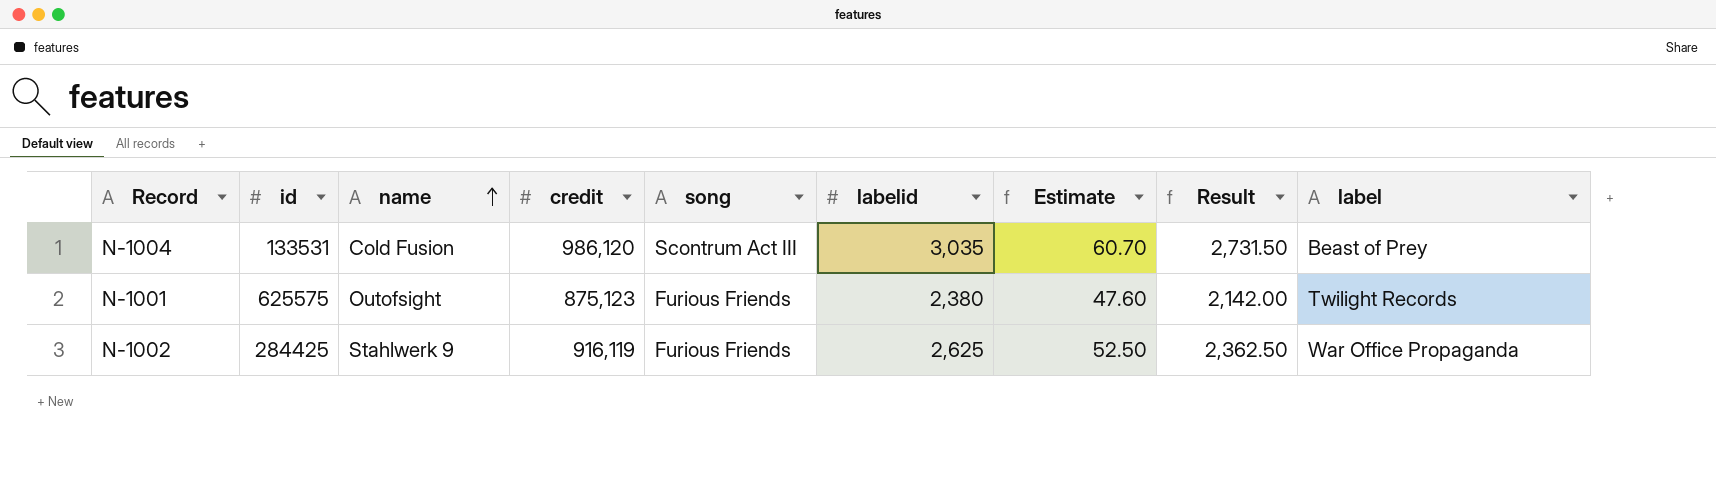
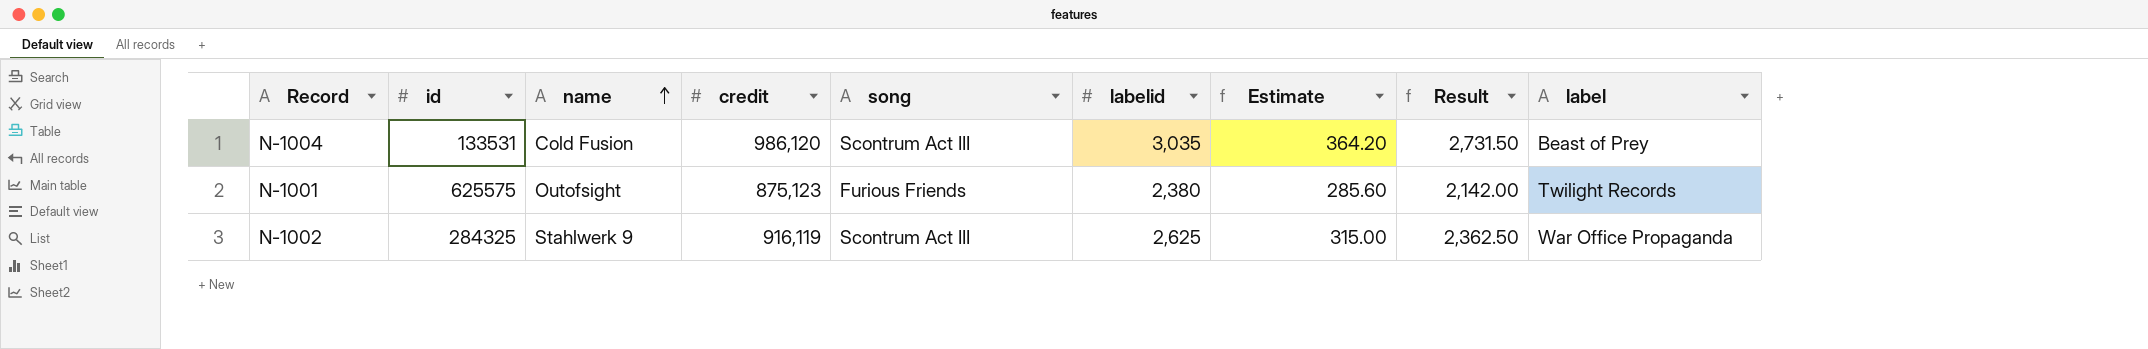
column Estimate | formula: [labelid] * 0.02 -> [labelid] * 0.12
N-1002 | id: 284425 -> 284325
N-1002 | song: Furious Friends -> Scontrum Act III

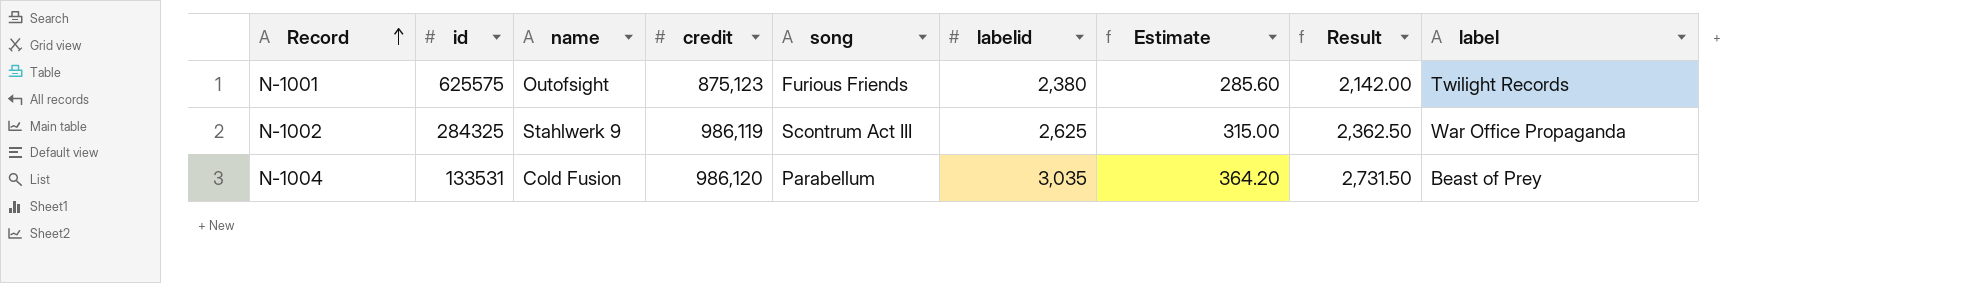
row order: name ascending -> Record ascending
N-1002 | credit: 916,119 -> 986,119
N-1004 | song: Scontrum Act III -> Parabellum

